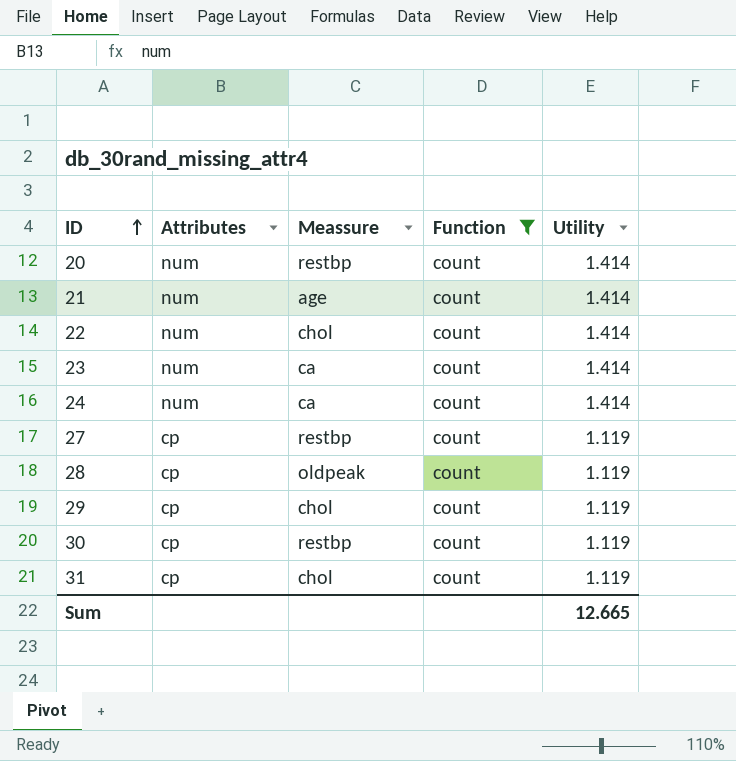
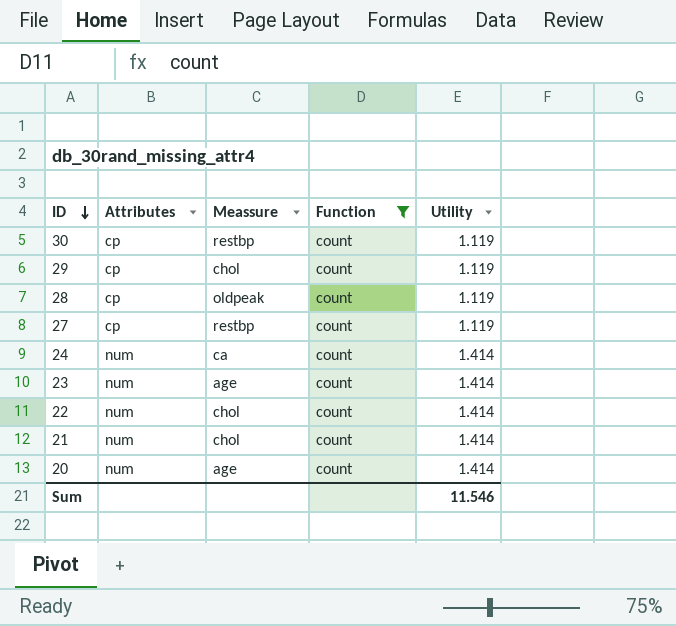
row order: ID ascending -> ID descending
row 31: cp | chol | count | 1.119 -> none
23 | Meassure: ca -> age
21 | Meassure: age -> chol
20 | Meassure: restbp -> age
Sum | Utility: 12.665 -> 11.546

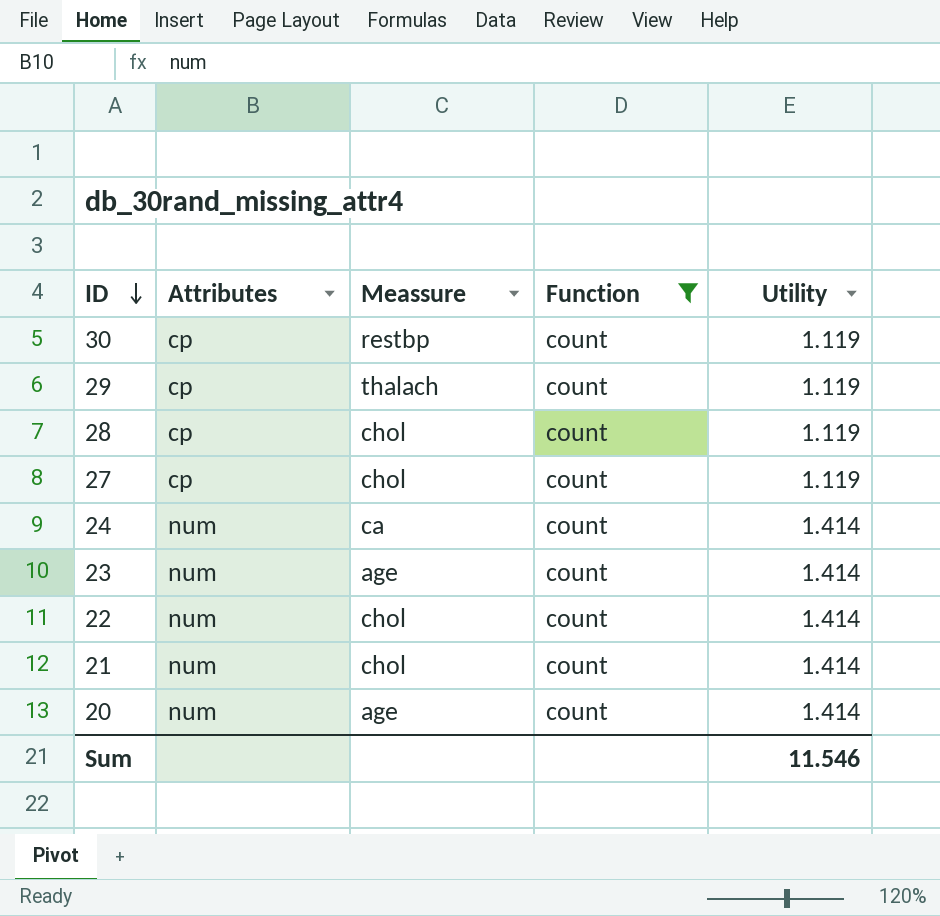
29 | Meassure: chol -> thalach
28 | Meassure: oldpeak -> chol
27 | Meassure: restbp -> chol

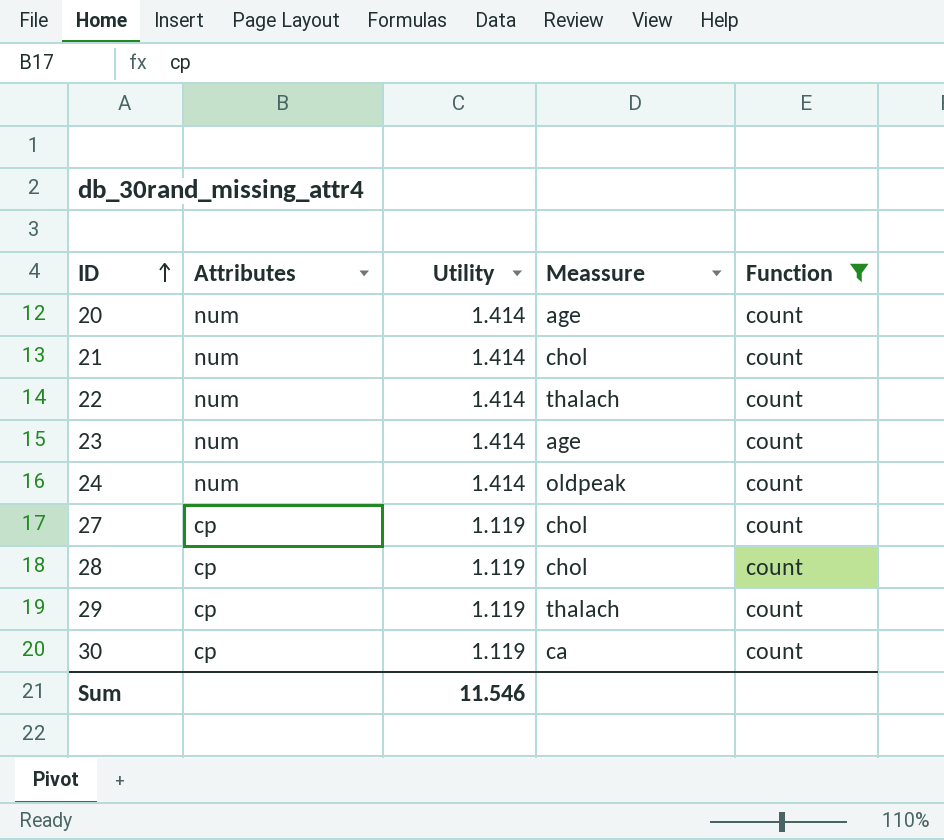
row order: ID descending -> ID ascending
column Utility | position: 5 -> 3
22 | Meassure: chol -> thalach
24 | Meassure: ca -> oldpeak
30 | Meassure: restbp -> ca

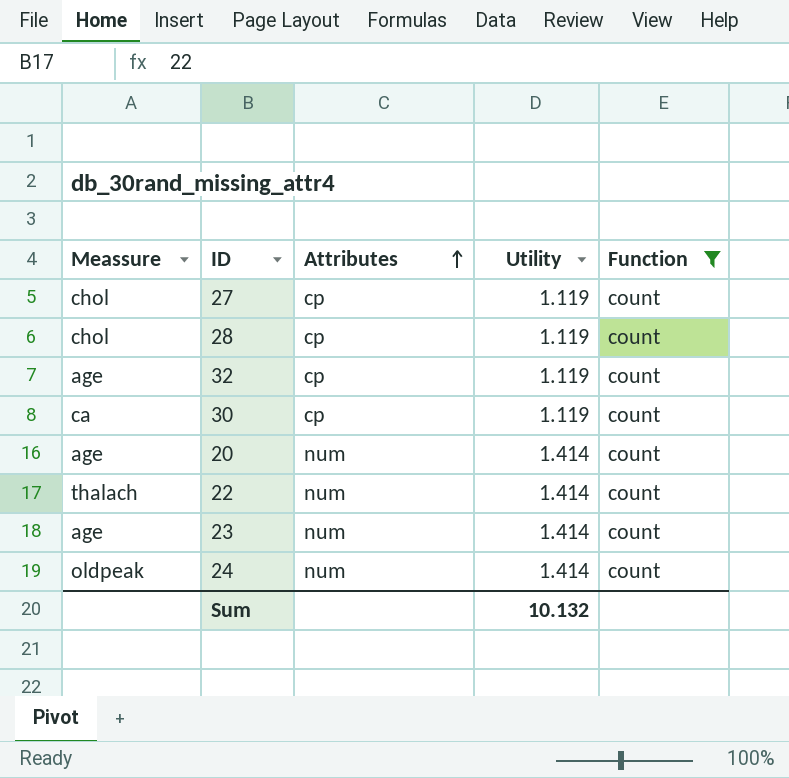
row order: ID ascending -> Attributes ascending
column Meassure | position: 4 -> 1
row 21: num | 1.414 | chol | count -> none
row 29: cp | 1.119 | thalach | count -> none
row 32: none -> age | cp | 1.119 | count
Sum | Utility: 11.546 -> 10.132

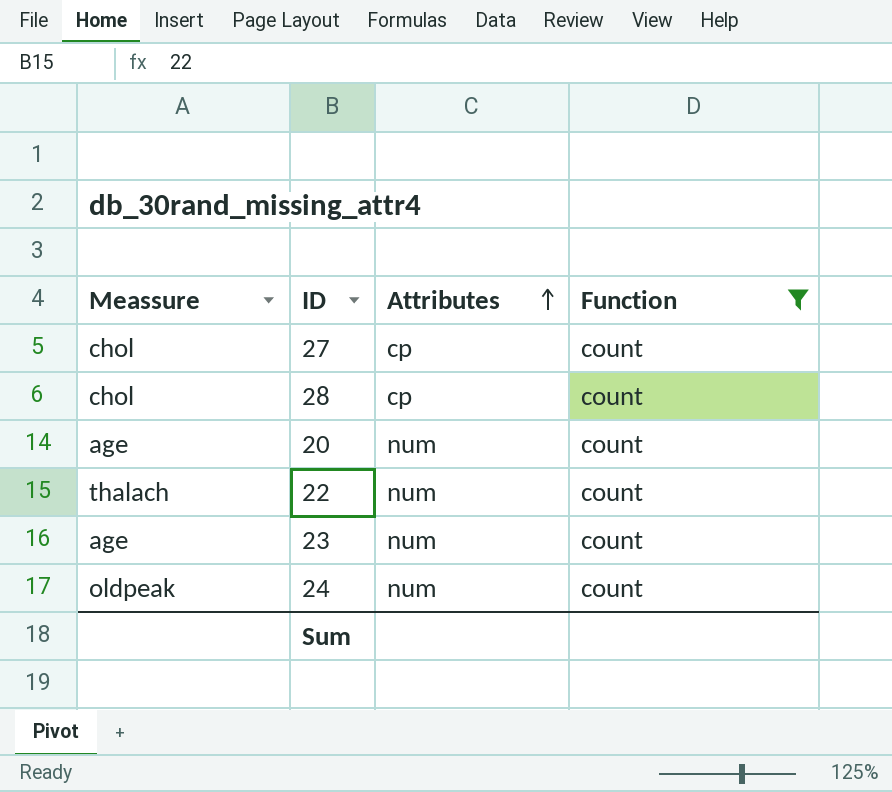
column Utility | position: 4 -> none
row 32: age | cp | 1.119 | count -> none
row 30: ca | cp | 1.119 | count -> none

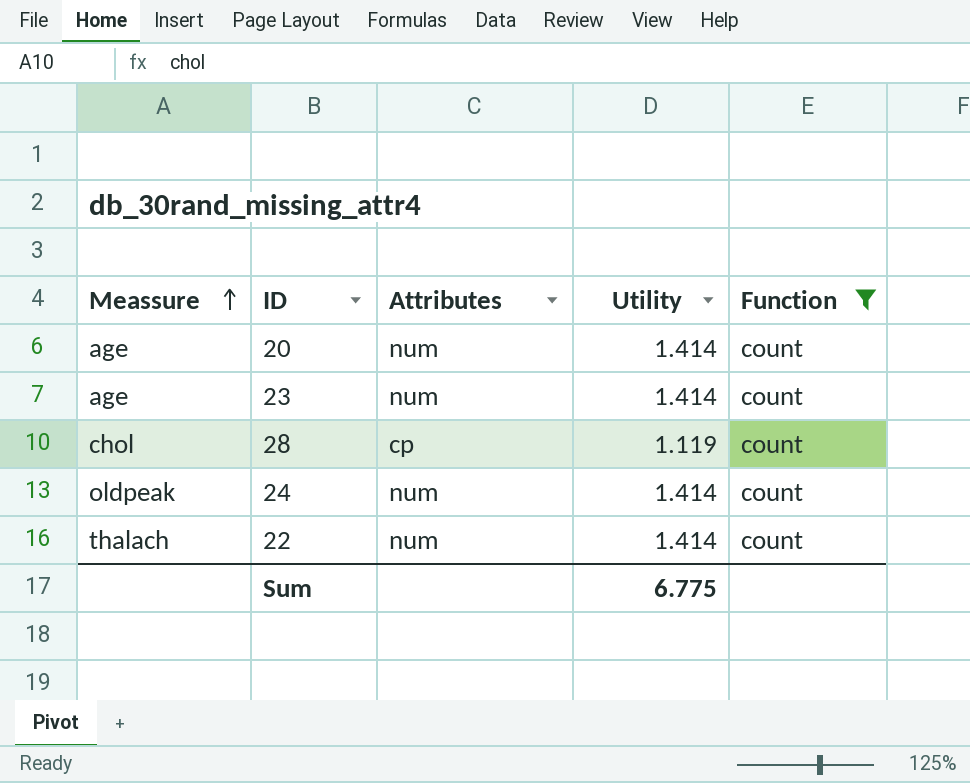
row order: Attributes ascending -> Meassure ascending
column Utility | position: none -> 4
row 27: chol | cp | count -> none

